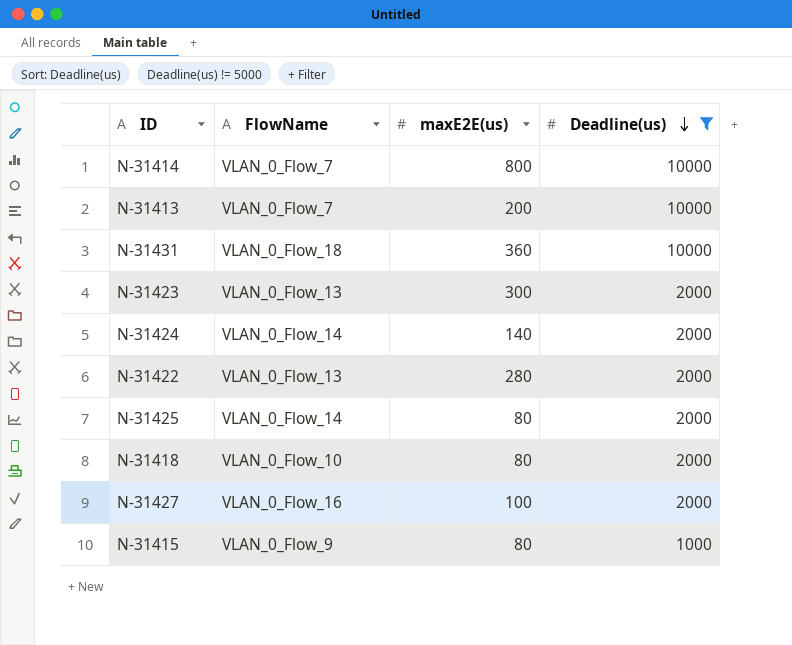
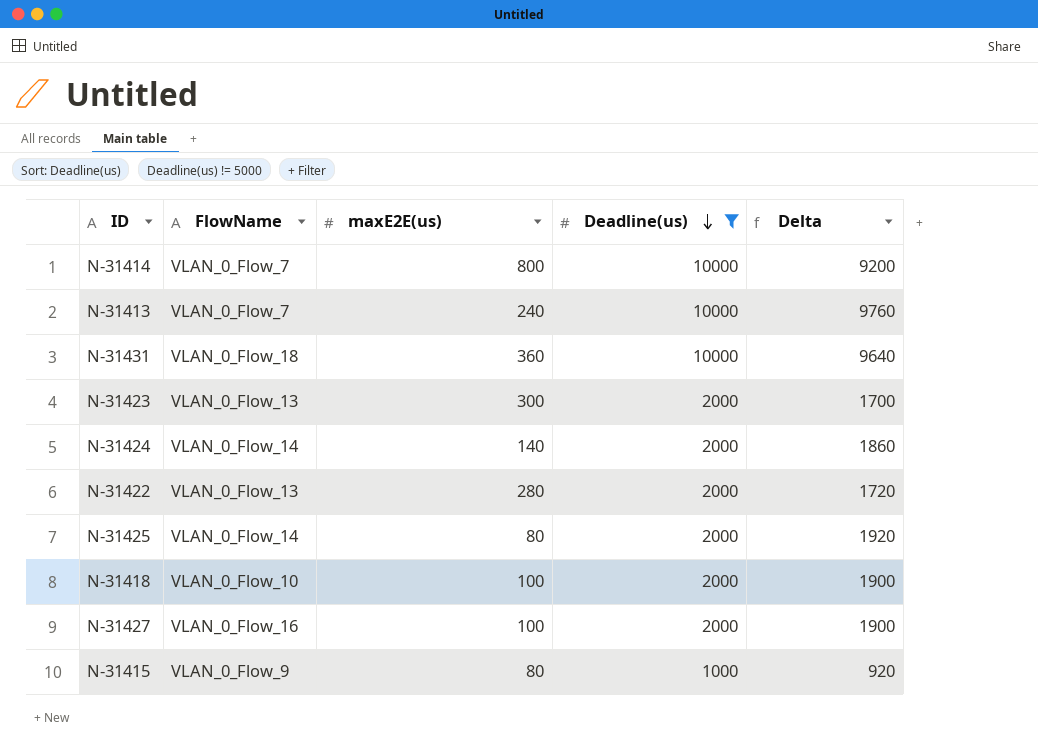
column Delta | formula: none -> [Deadline(us)] - [maxE2E(us)]
N-31413 | maxE2E(us): 200 -> 240
N-31418 | maxE2E(us): 80 -> 100

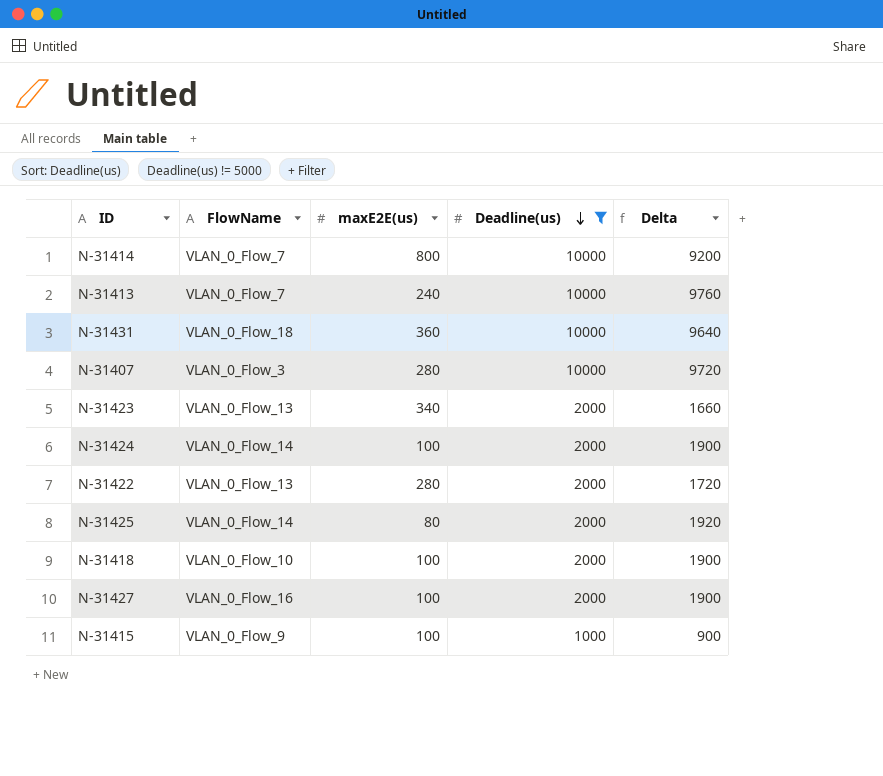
row N-31407: none -> VLAN_0_Flow_3 | 280 | 10000 | 9720
N-31423 | maxE2E(us): 300 -> 340
N-31423 | Delta: 1700 -> 1660
N-31424 | maxE2E(us): 140 -> 100
N-31424 | Delta: 1860 -> 1900
N-31415 | maxE2E(us): 80 -> 100
N-31415 | Delta: 920 -> 900

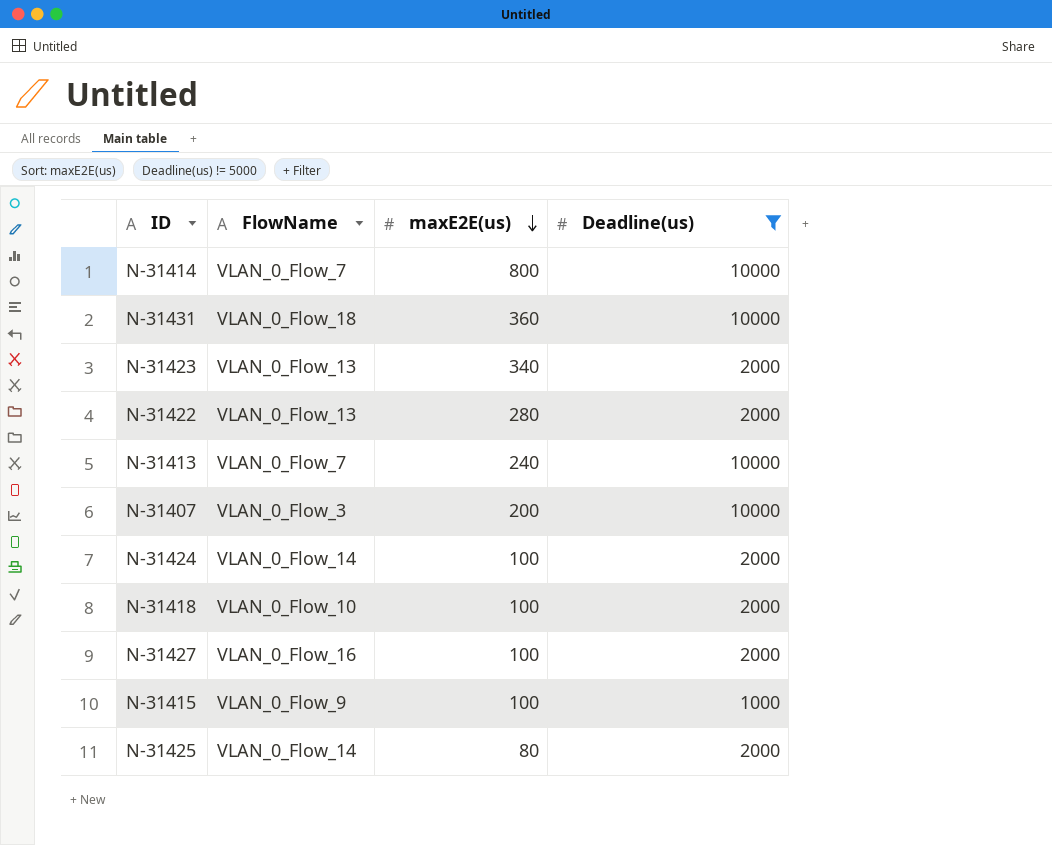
row order: Deadline(us) descending -> maxE2E(us) descending
column Delta | formula: [Deadline(us)] - [maxE2E(us)] -> none
N-31407 | maxE2E(us): 280 -> 200

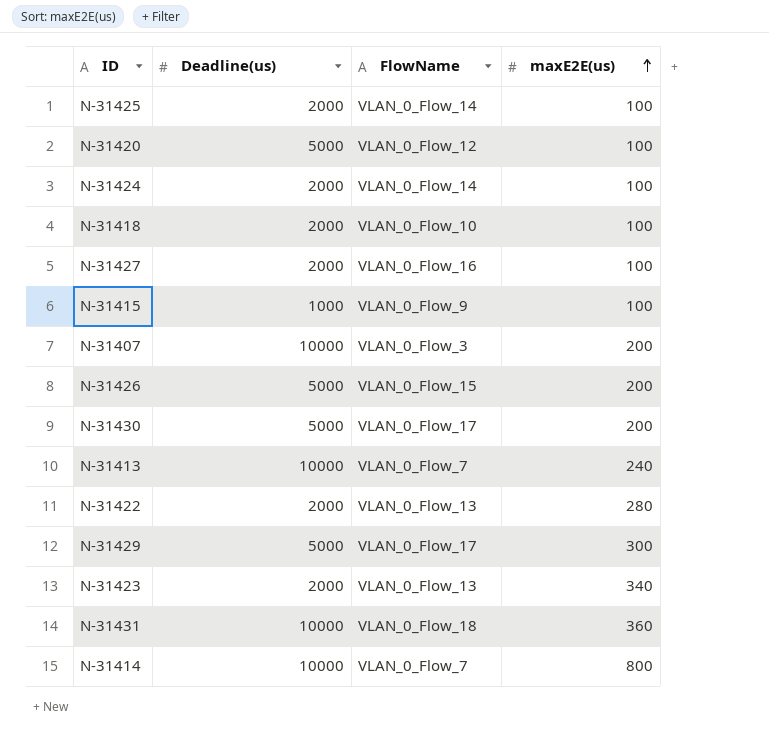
filter: Deadline(us) != 5000 -> none
row order: maxE2E(us) descending -> maxE2E(us) ascending
column Deadline(us) | position: 4 -> 2
N-31425 | maxE2E(us): 80 -> 100

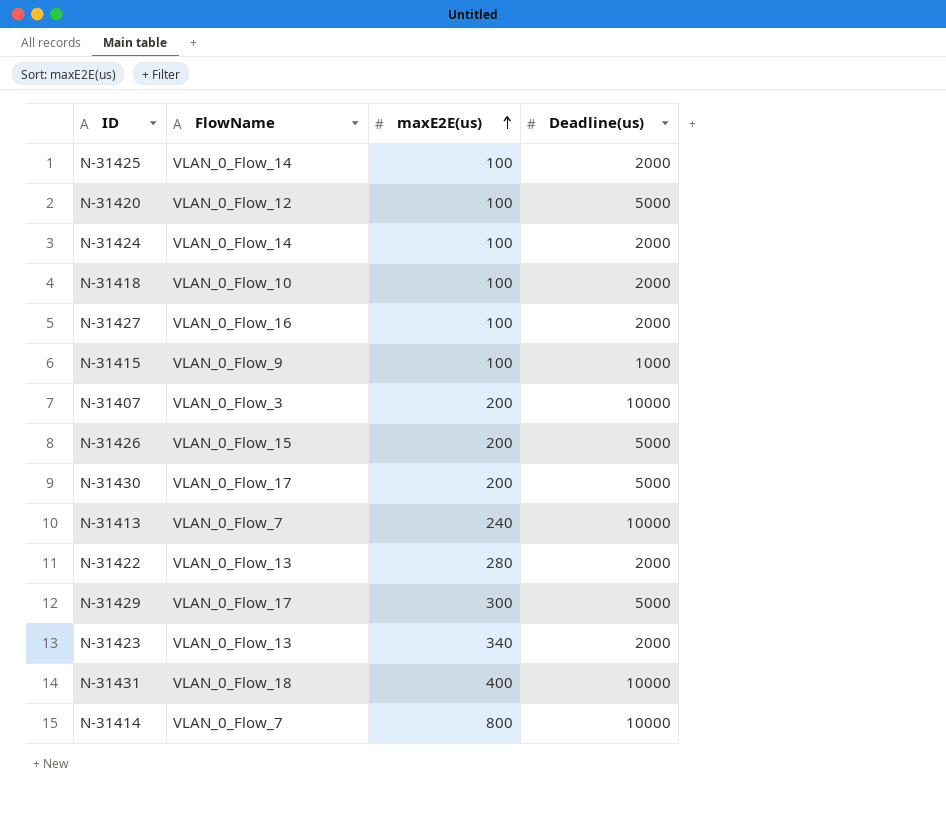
column Deadline(us) | position: 2 -> 4
N-31431 | maxE2E(us): 360 -> 400

